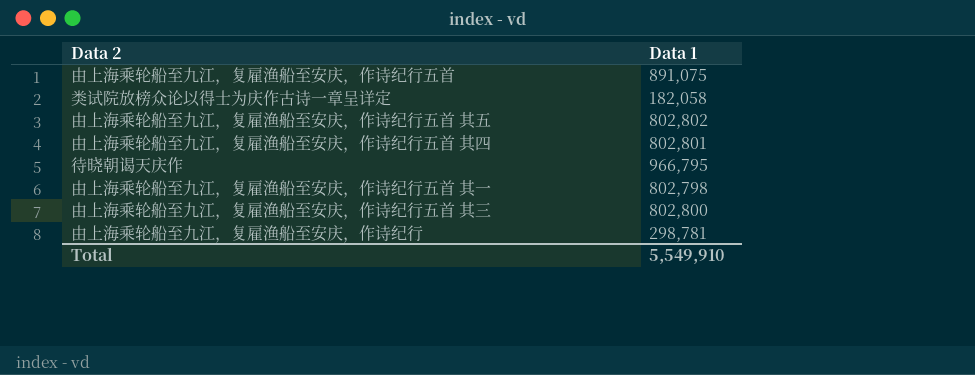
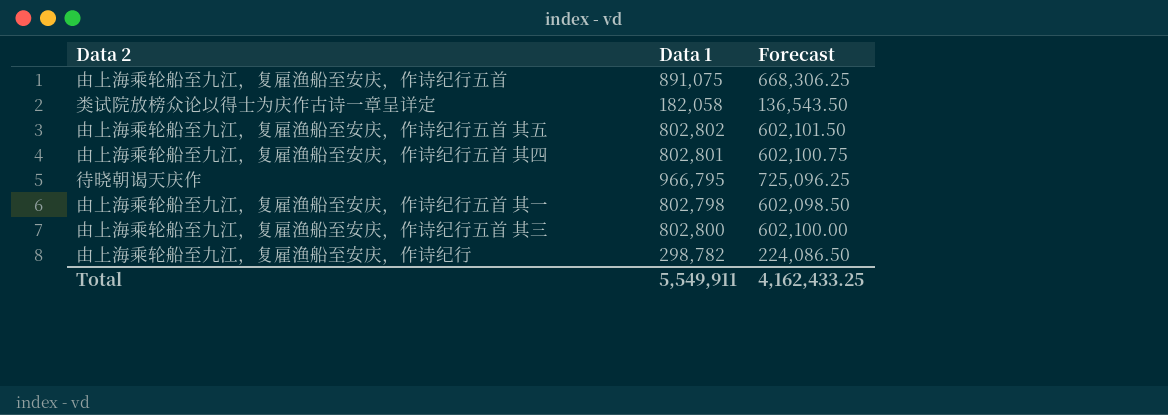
column Forecast | formula: none -> [Data 1] * 0.75
由上海乘轮船至九江，复雇渔船至安庆，作诗纪行 | Data 1: 298,781 -> 298,782
Total | Data 1: 5,549,910 -> 5,549,911

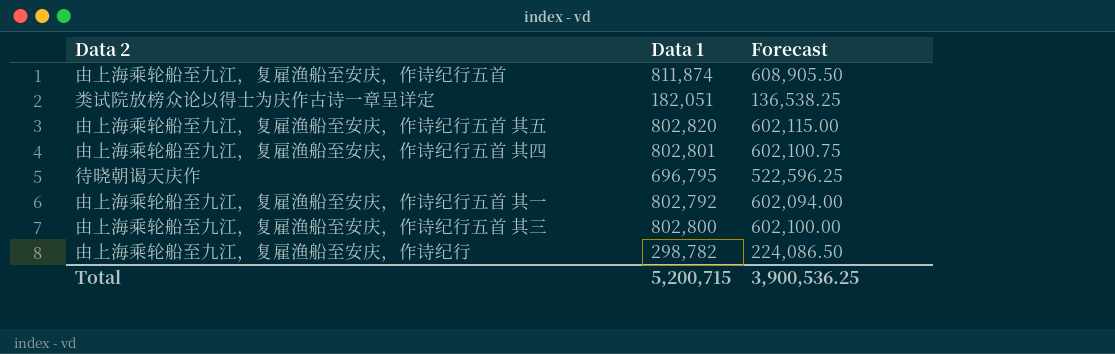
由上海乘轮船至九江，复雇渔船至安庆，作诗纪行五首 | Data 1: 891,075 -> 811,874
由上海乘轮船至九江，复雇渔船至安庆，作诗纪行五首 | Forecast: 668,306.25 -> 608,905.50
类试院放榜众论以得士为庆作古诗一章呈详定 | Data 1: 182,058 -> 182,051
类试院放榜众论以得士为庆作古诗一章呈详定 | Forecast: 136,543.50 -> 136,538.25
由上海乘轮船至九江，复雇渔船至安庆，作诗纪行五首 其五 | Data 1: 802,802 -> 802,820
由上海乘轮船至九江，复雇渔船至安庆，作诗纪行五首 其五 | Forecast: 602,101.50 -> 602,115.00
待晓朝谒天庆作 | Data 1: 966,795 -> 696,795
待晓朝谒天庆作 | Forecast: 725,096.25 -> 522,596.25
由上海乘轮船至九江，复雇渔船至安庆，作诗纪行五首 其一 | Data 1: 802,798 -> 802,792
由上海乘轮船至九江，复雇渔船至安庆，作诗纪行五首 其一 | Forecast: 602,098.50 -> 602,094.00
Total | Data 1: 5,549,911 -> 5,200,715
Total | Forecast: 4,162,433.25 -> 3,900,536.25

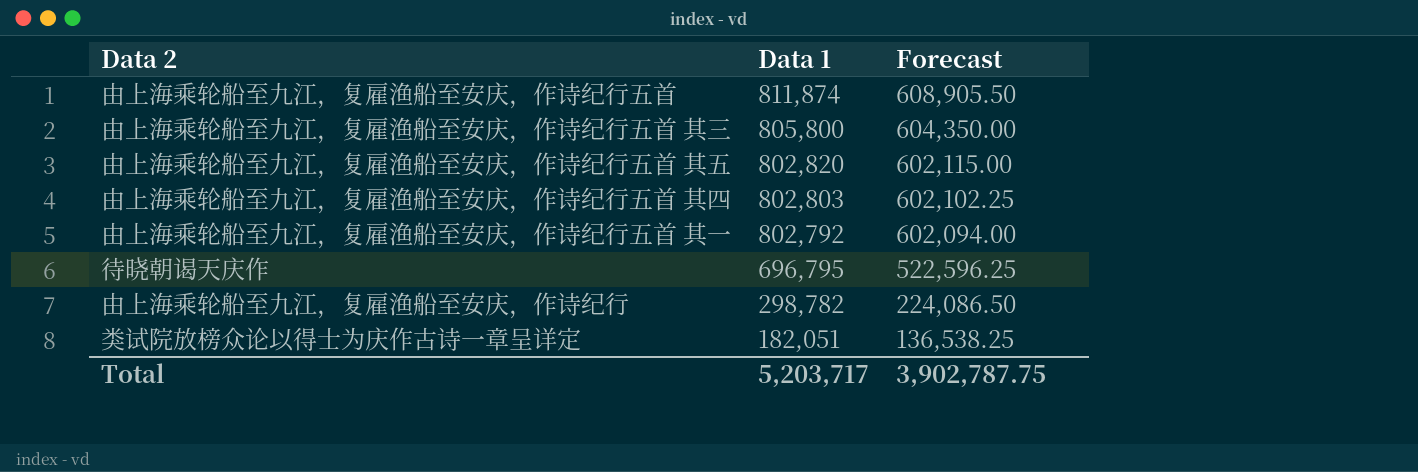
row order: none -> Data 1 descending
由上海乘轮船至九江，复雇渔船至安庆，作诗纪行五首 其三 | Data 1: 802,800 -> 805,800
由上海乘轮船至九江，复雇渔船至安庆，作诗纪行五首 其三 | Forecast: 602,100.00 -> 604,350.00
由上海乘轮船至九江，复雇渔船至安庆，作诗纪行五首 其四 | Data 1: 802,801 -> 802,803
由上海乘轮船至九江，复雇渔船至安庆，作诗纪行五首 其四 | Forecast: 602,100.75 -> 602,102.25
Total | Data 1: 5,200,715 -> 5,203,717
Total | Forecast: 3,900,536.25 -> 3,902,787.75

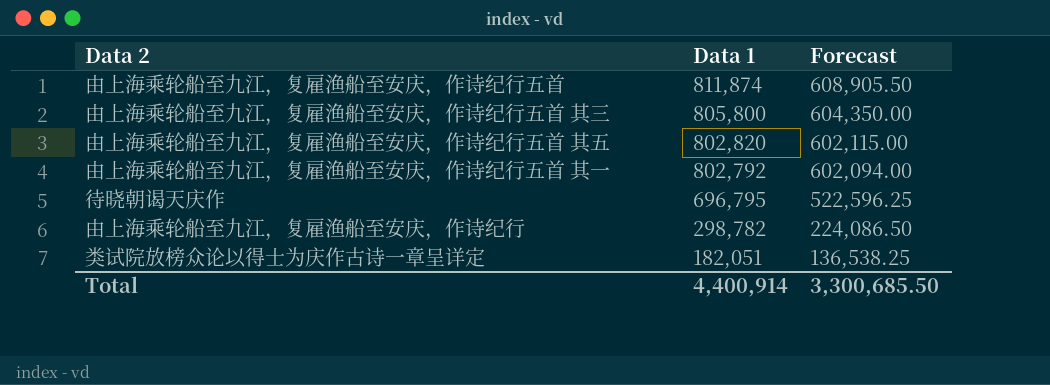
row 由上海乘轮船至九江，复雇渔船至安庆，作诗纪行五首 其四: 802,803 | 602,102.25 -> none
Total | Data 1: 5,203,717 -> 4,400,914
Total | Forecast: 3,902,787.75 -> 3,300,685.50

